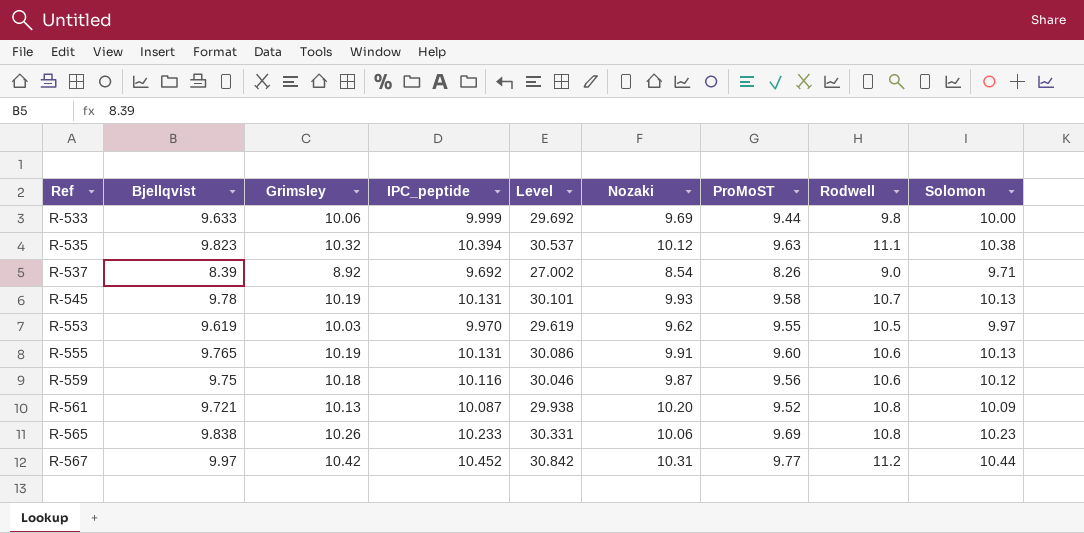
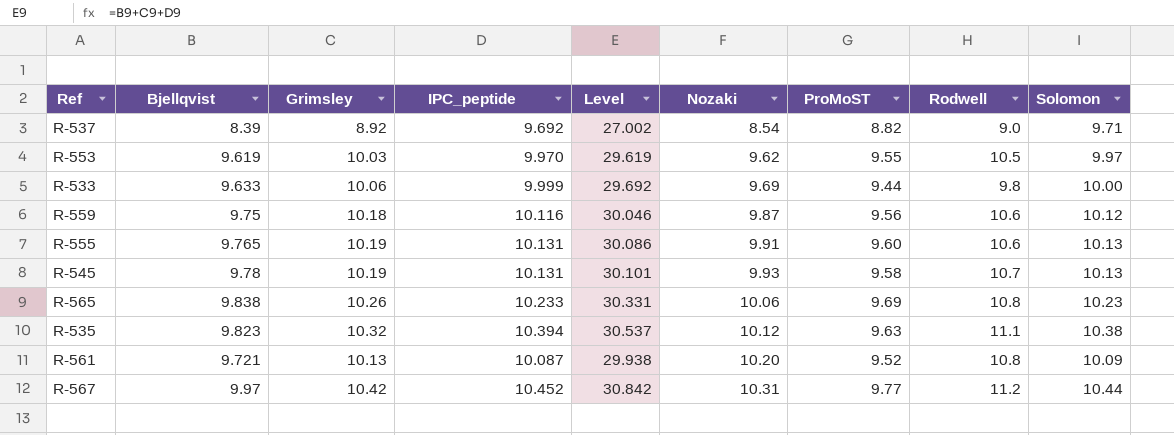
row order: Ref ascending -> Nozaki ascending
R-537 | ProMoST: 8.26 -> 8.82

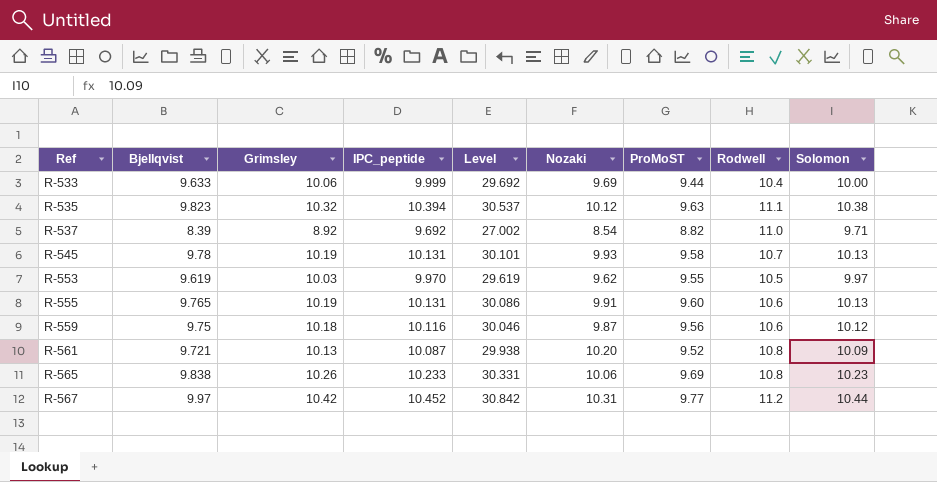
row order: Nozaki ascending -> Ref ascending
R-533 | Rodwell: 9.8 -> 10.4
R-537 | Rodwell: 9.0 -> 11.0

